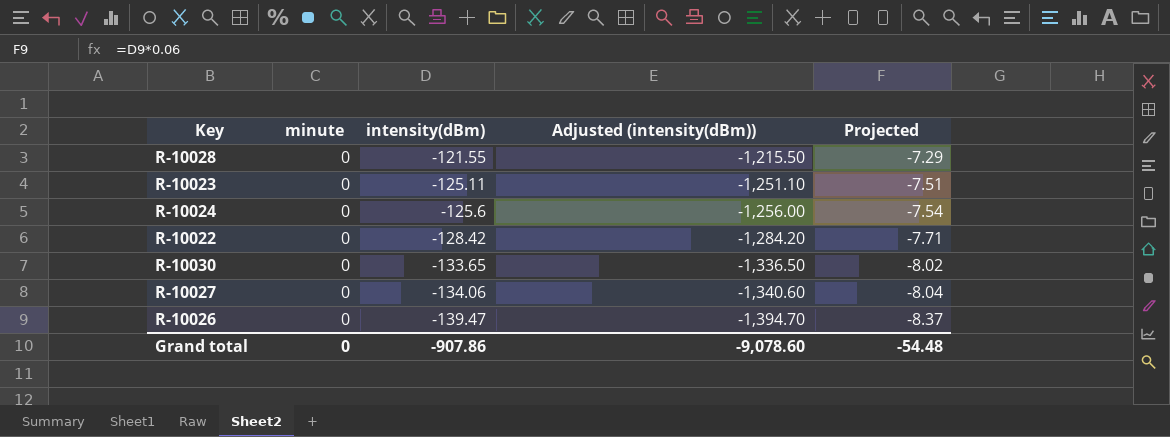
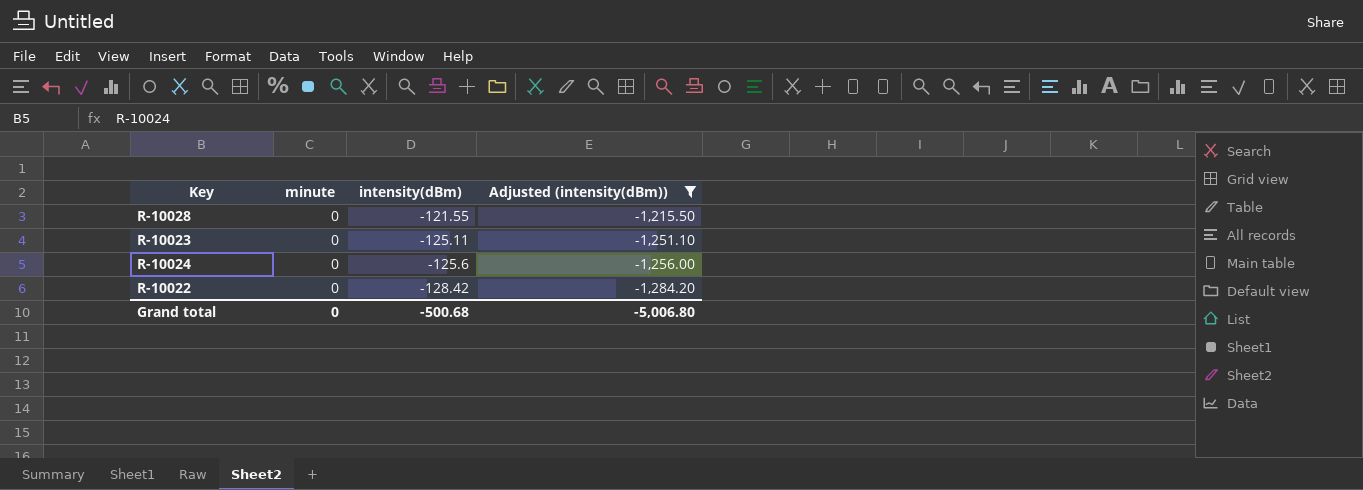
filter: none -> Adjusted (intensity(dBm)) >= -1,284.20
column Projected | formula: [intensity(dBm)] * 0.06 -> none
Grand total | intensity(dBm): -907.86 -> -500.68
Grand total | Adjusted (intensity(dBm)): -9,078.60 -> -5,006.80

